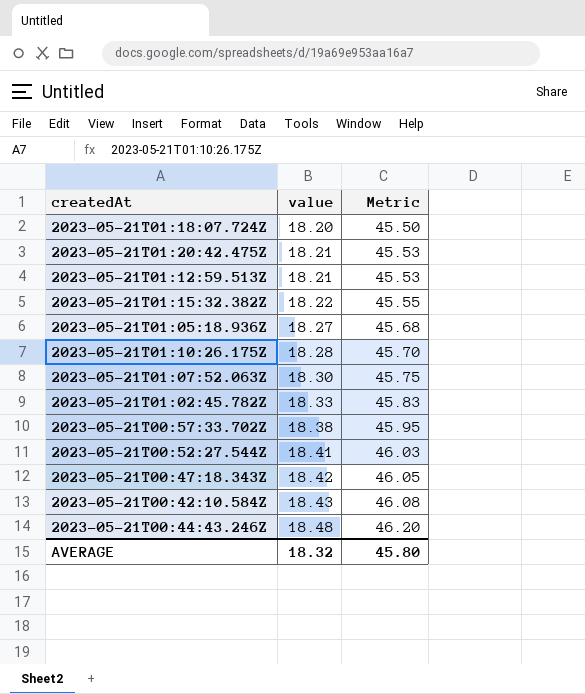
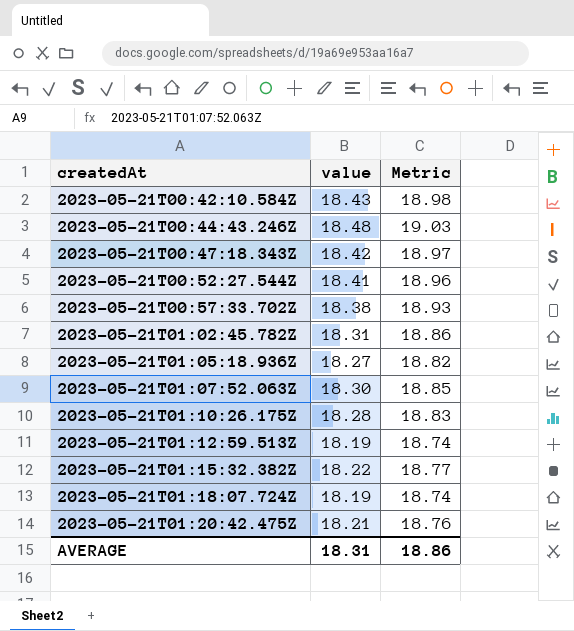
row order: value ascending -> createdAt ascending
column Metric | formula: [value] * 2.5 -> [value] * 1.03
2023-05-21T01:02:45.782Z | value: 18.33 -> 18.31
2023-05-21T01:12:59.513Z | value: 18.21 -> 18.19
2023-05-21T01:18:07.724Z | value: 18.20 -> 18.19
AVERAGE | value: 18.32 -> 18.31
AVERAGE | Metric: 45.80 -> 18.86

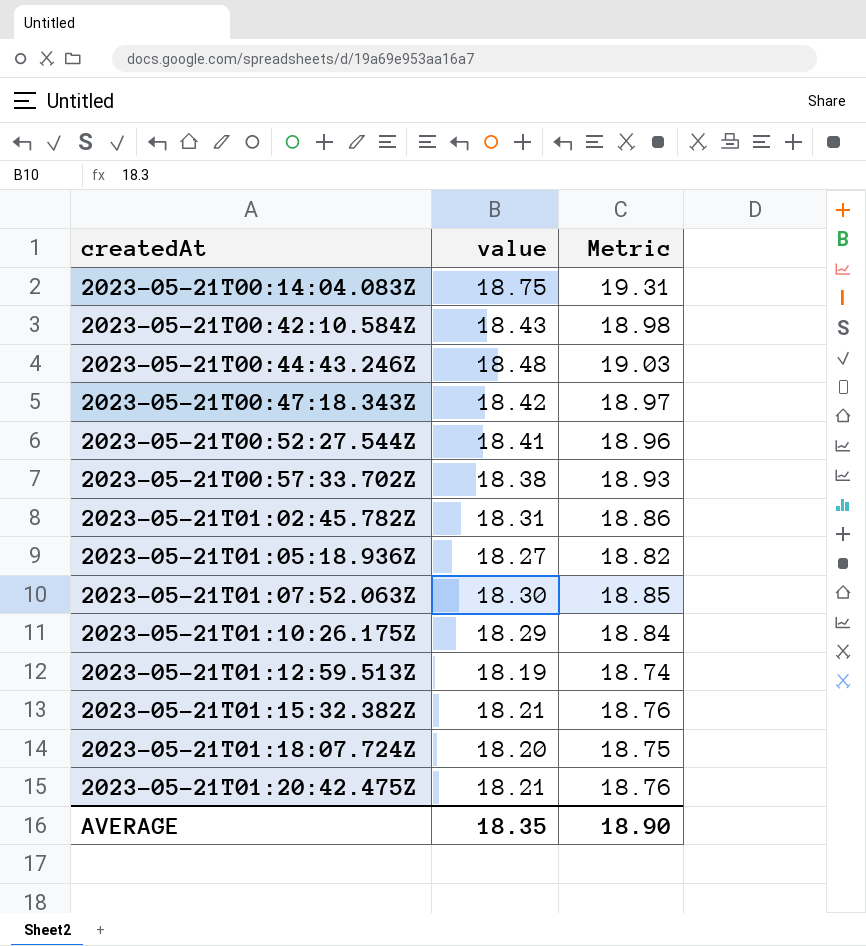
row 2023-05-21T00:14:04.083Z: none -> 18.75 | 19.31
2023-05-21T01:10:26.175Z | value: 18.28 -> 18.29
2023-05-21T01:10:26.175Z | Metric: 18.83 -> 18.84
2023-05-21T01:15:32.382Z | value: 18.22 -> 18.21
2023-05-21T01:15:32.382Z | Metric: 18.77 -> 18.76
2023-05-21T01:18:07.724Z | value: 18.19 -> 18.20
2023-05-21T01:18:07.724Z | Metric: 18.74 -> 18.75
AVERAGE | value: 18.31 -> 18.35
AVERAGE | Metric: 18.86 -> 18.90

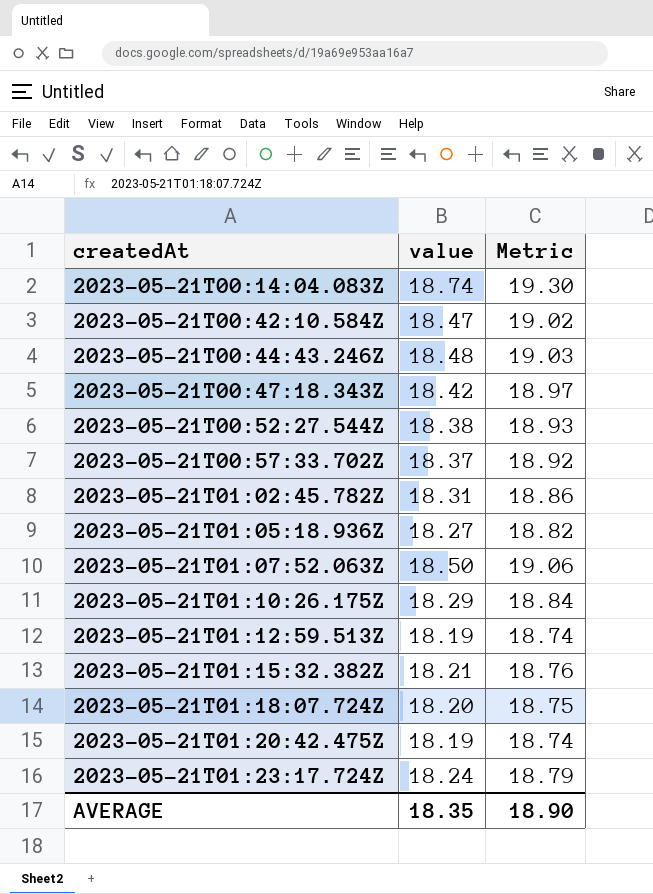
2023-05-21T00:14:04.083Z | value: 18.75 -> 18.74
2023-05-21T00:14:04.083Z | Metric: 19.31 -> 19.30
2023-05-21T00:42:10.584Z | value: 18.43 -> 18.47
2023-05-21T00:42:10.584Z | Metric: 18.98 -> 19.02
2023-05-21T00:52:27.544Z | value: 18.41 -> 18.38
2023-05-21T00:52:27.544Z | Metric: 18.96 -> 18.93
2023-05-21T00:57:33.702Z | value: 18.38 -> 18.37
2023-05-21T00:57:33.702Z | Metric: 18.93 -> 18.92
2023-05-21T01:07:52.063Z | value: 18.30 -> 18.50
2023-05-21T01:07:52.063Z | Metric: 18.85 -> 19.06
2023-05-21T01:20:42.475Z | value: 18.21 -> 18.19
2023-05-21T01:20:42.475Z | Metric: 18.76 -> 18.74
row 2023-05-21T01:23:17.724Z: none -> 18.24 | 18.79

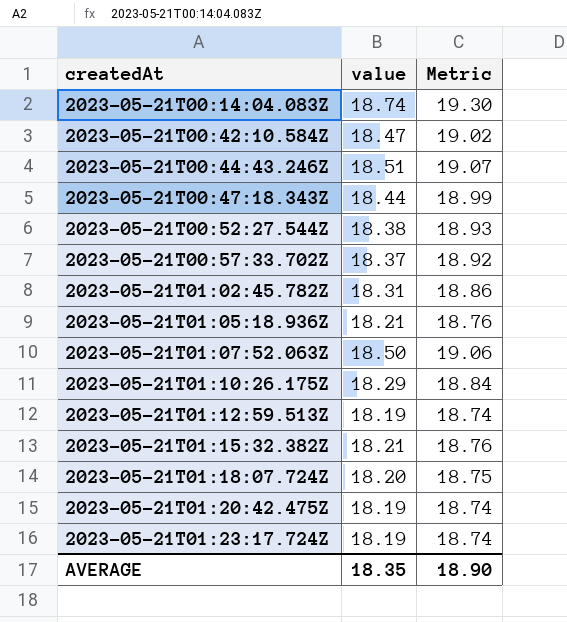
2023-05-21T00:44:43.246Z | value: 18.48 -> 18.51
2023-05-21T00:44:43.246Z | Metric: 19.03 -> 19.07
2023-05-21T00:47:18.343Z | value: 18.42 -> 18.44
2023-05-21T00:47:18.343Z | Metric: 18.97 -> 18.99
2023-05-21T01:05:18.936Z | value: 18.27 -> 18.21
2023-05-21T01:05:18.936Z | Metric: 18.82 -> 18.76
2023-05-21T01:23:17.724Z | value: 18.24 -> 18.19
2023-05-21T01:23:17.724Z | Metric: 18.79 -> 18.74

